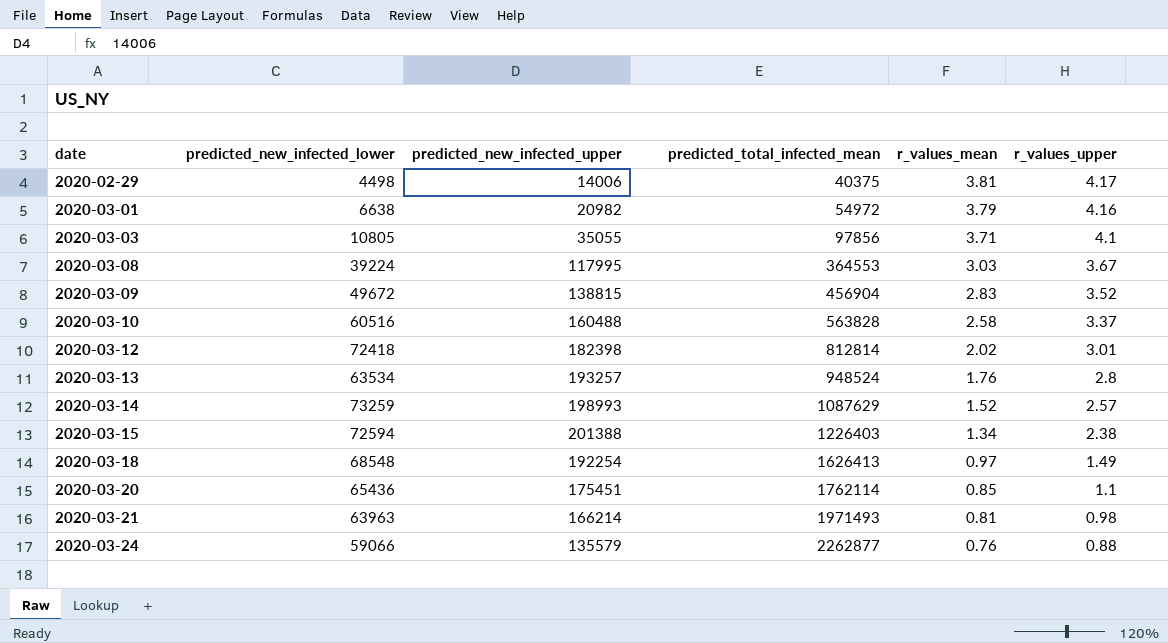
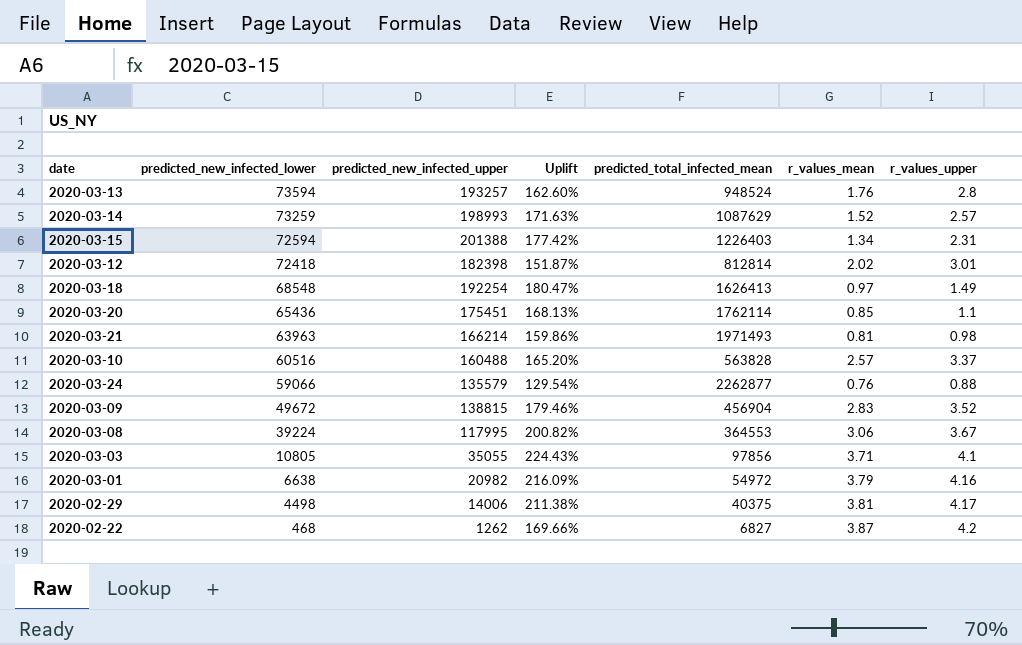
row order: date ascending -> predicted_new_infected_lower descending
column Uplift | formula: none -> ([predicted_new_infected_upper] - [predicted_new_infected_lower]) / [predicted_new_infected_lower]
2020-03-13 | predicted_new_infected_lower: 63534 -> 73594
2020-03-15 | r_values_upper: 2.38 -> 2.31
2020-03-10 | r_values_mean: 2.58 -> 2.57
2020-03-08 | r_values_mean: 3.03 -> 3.06
row 2020-02-22: none -> 468 | 1262 | 169.66% | 6827 | 3.87 | 4.2

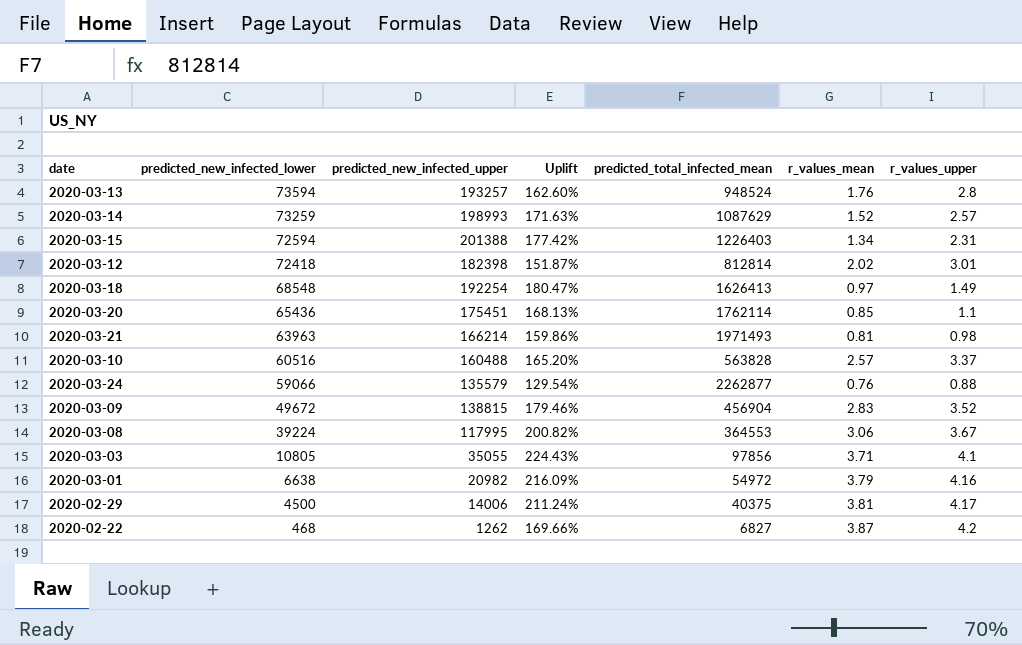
2020-02-29 | predicted_new_infected_lower: 4498 -> 4500
2020-02-29 | Uplift: 211.38% -> 211.24%

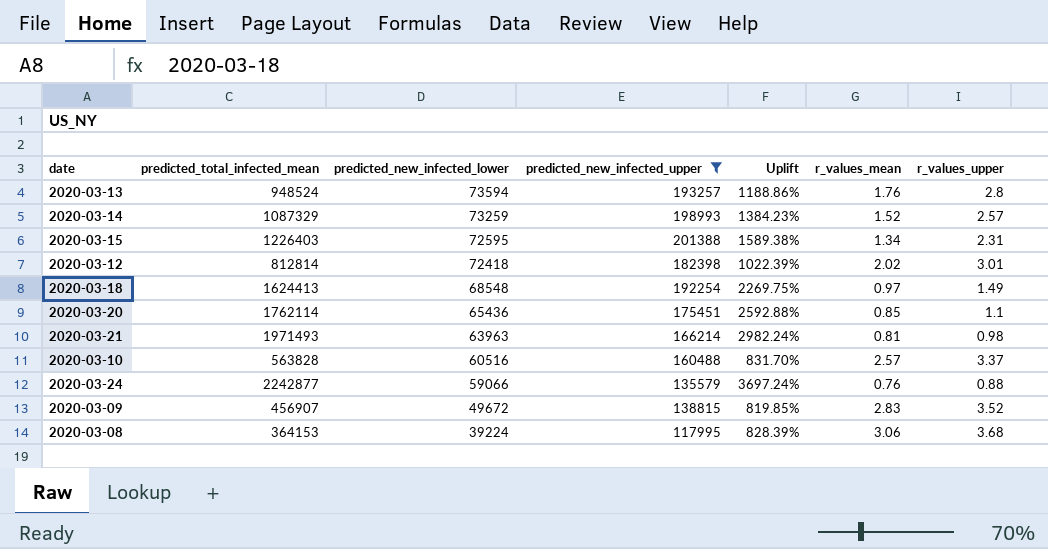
filter: none -> predicted_new_infected_upper >= 117995
column predicted_total_infected_mean | position: 5 -> 2
column Uplift | formula: ([predicted_new_infected_upper] - [predicted_new_infected_lower]) / [predicted_new_infected_lower] -> ([predicted_total_infected_mean] - [predicted_new_infected_lower]) / [predicted_new_infected_lower]
2020-03-14 | predicted_total_infected_mean: 1087629 -> 1087329
2020-03-15 | predicted_new_infected_lower: 72594 -> 72595
2020-03-18 | predicted_total_infected_mean: 1626413 -> 1624413
2020-03-24 | predicted_total_infected_mean: 2262877 -> 2242877
2020-03-09 | predicted_total_infected_mean: 456904 -> 456907
2020-03-08 | predicted_total_infected_mean: 364553 -> 364153
2020-03-08 | r_values_upper: 3.67 -> 3.68

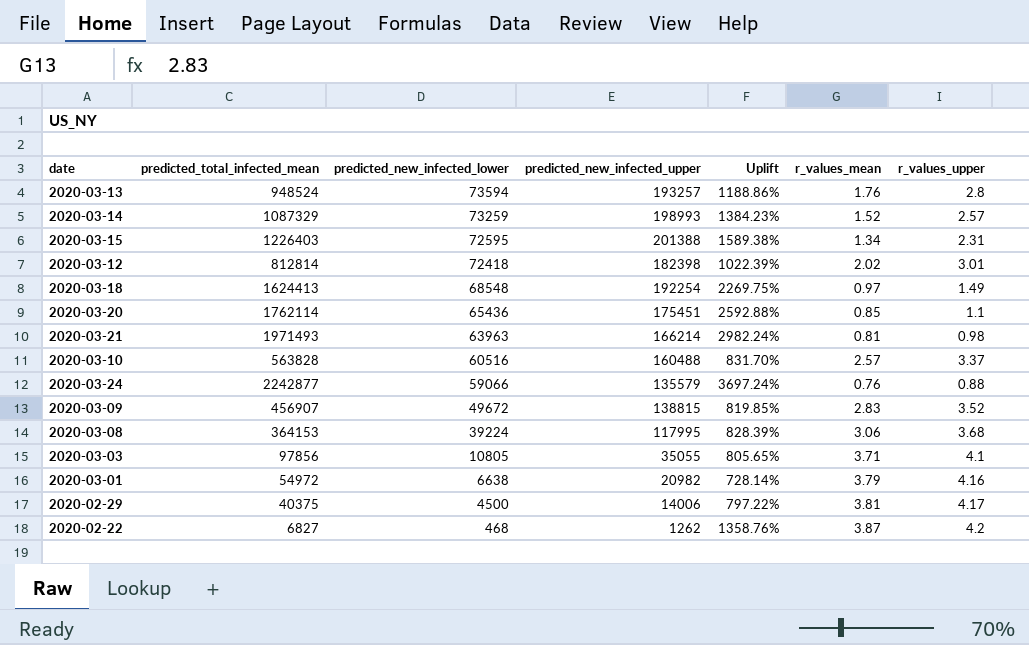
filter: predicted_new_infected_upper >= 117995 -> none

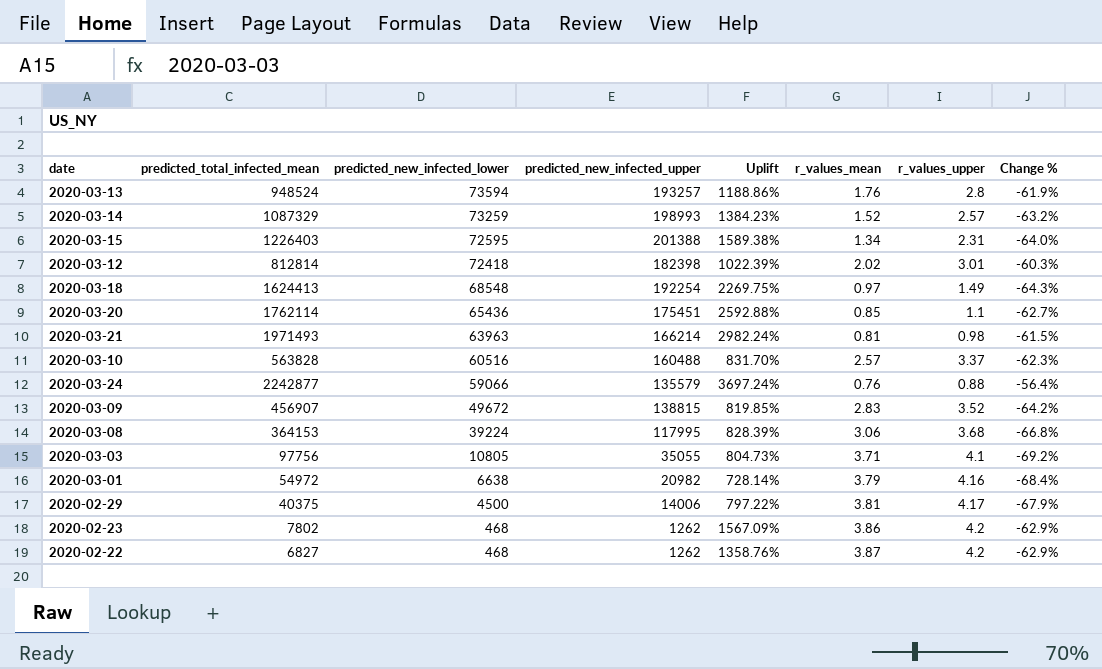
column Change % | formula: none -> ([predicted_new_infected_lower] - [predicted_new_infected_upper]) / [predicted_new_infected_upper]
2020-03-03 | predicted_total_infected_mean: 97856 -> 97756
2020-03-03 | Uplift: 805.65% -> 804.73%
row 2020-02-23: none -> 7802 | 468 | 1262 | 1567.09% | 3.86 | 4.2 | -62.9%

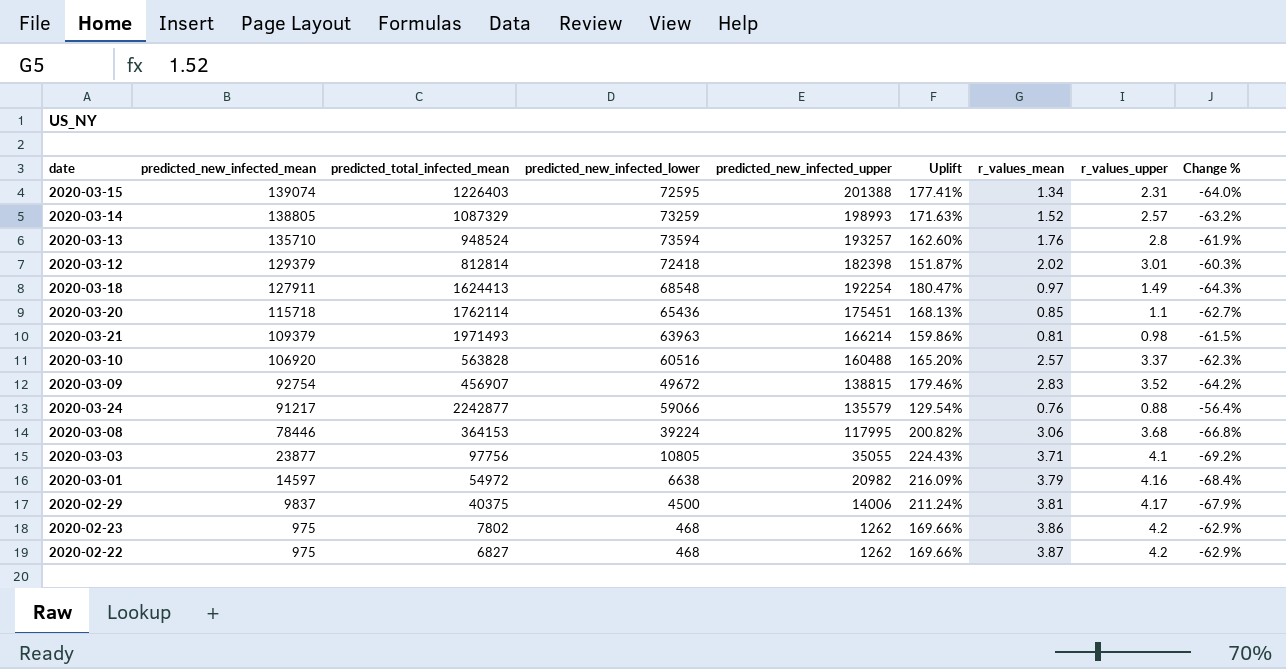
row order: predicted_new_infected_lower descending -> predicted_new_infected_mean descending
column predicted_new_infected_mean | position: none -> 2
column Uplift | formula: ([predicted_total_infected_mean] - [predicted_new_infected_lower]) / [predicted_new_infected_lower] -> ([predicted_new_infected_upper] - [predicted_new_infected_lower]) / [predicted_new_infected_lower]

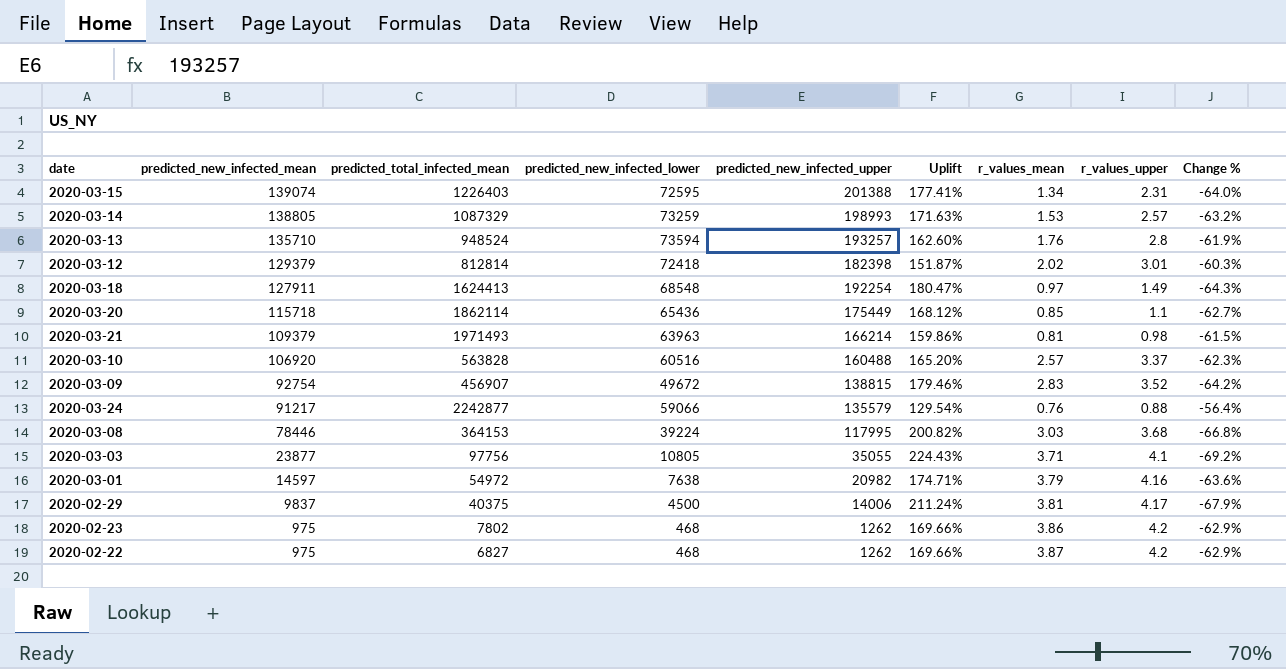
2020-03-14 | r_values_mean: 1.52 -> 1.53
2020-03-20 | predicted_total_infected_mean: 1762114 -> 1862114
2020-03-20 | predicted_new_infected_upper: 175451 -> 175449
2020-03-20 | Uplift: 168.13% -> 168.12%
2020-03-08 | r_values_mean: 3.06 -> 3.03
2020-03-01 | predicted_new_infected_lower: 6638 -> 7638
2020-03-01 | Uplift: 216.09% -> 174.71%
2020-03-01 | Change %: -68.4% -> -63.6%

